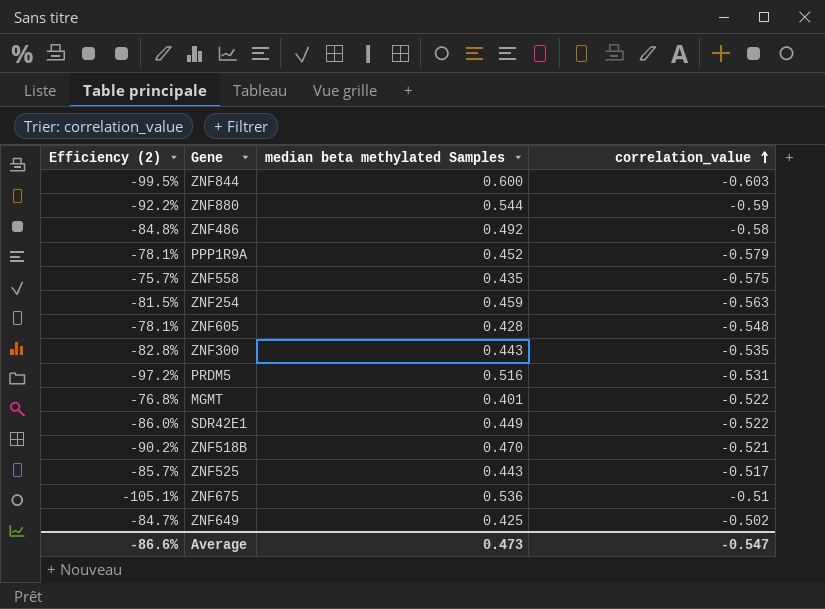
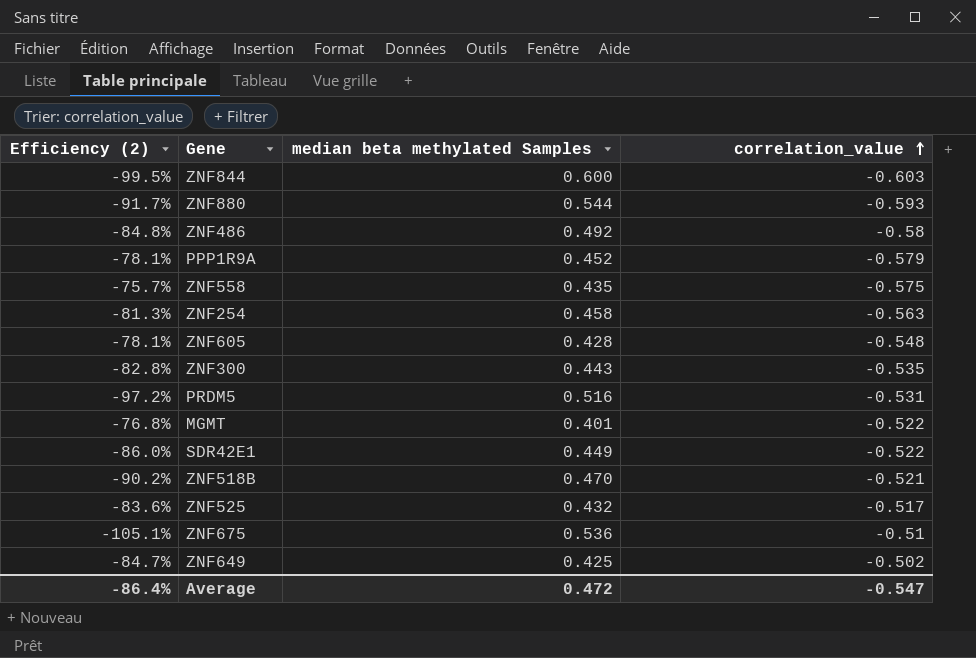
ZNF880 | Efficiency (2): -92.2% -> -91.7%
ZNF880 | correlation_value: -0.59 -> -0.593
ZNF254 | Efficiency (2): -81.5% -> -81.3%
ZNF254 | median beta methylated Samples: 0.459 -> 0.458
ZNF525 | Efficiency (2): -85.7% -> -83.6%
ZNF525 | median beta methylated Samples: 0.443 -> 0.432
Average | Efficiency (2): -86.6% -> -86.4%
Average | median beta methylated Samples: 0.473 -> 0.472

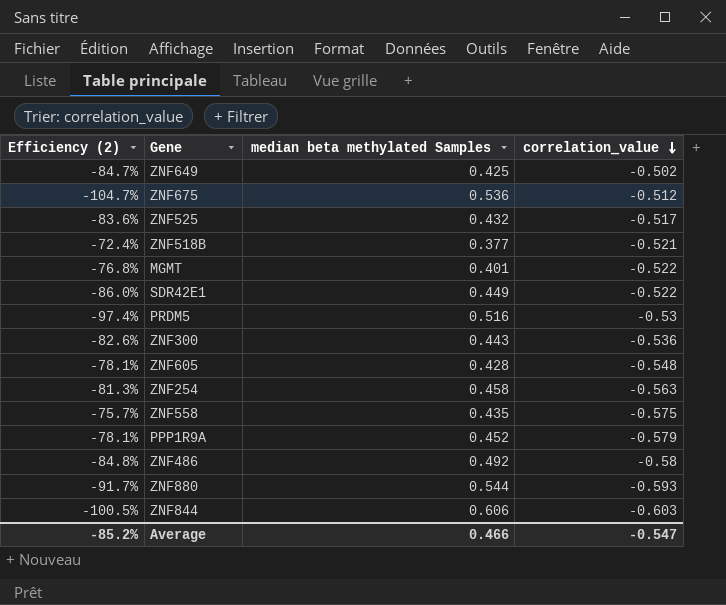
row order: correlation_value ascending -> correlation_value descending
ZNF675 | Efficiency (2): -105.1% -> -104.7%
ZNF675 | correlation_value: -0.51 -> -0.512
ZNF518B | Efficiency (2): -90.2% -> -72.4%
ZNF518B | median beta methylated Samples: 0.470 -> 0.377
PRDM5 | Efficiency (2): -97.2% -> -97.4%
PRDM5 | correlation_value: -0.531 -> -0.53
ZNF300 | Efficiency (2): -82.8% -> -82.6%
ZNF300 | correlation_value: -0.535 -> -0.536
ZNF844 | Efficiency (2): -99.5% -> -100.5%
ZNF844 | median beta methylated Samples: 0.600 -> 0.606
Average | Efficiency (2): -86.4% -> -85.2%
Average | median beta methylated Samples: 0.472 -> 0.466

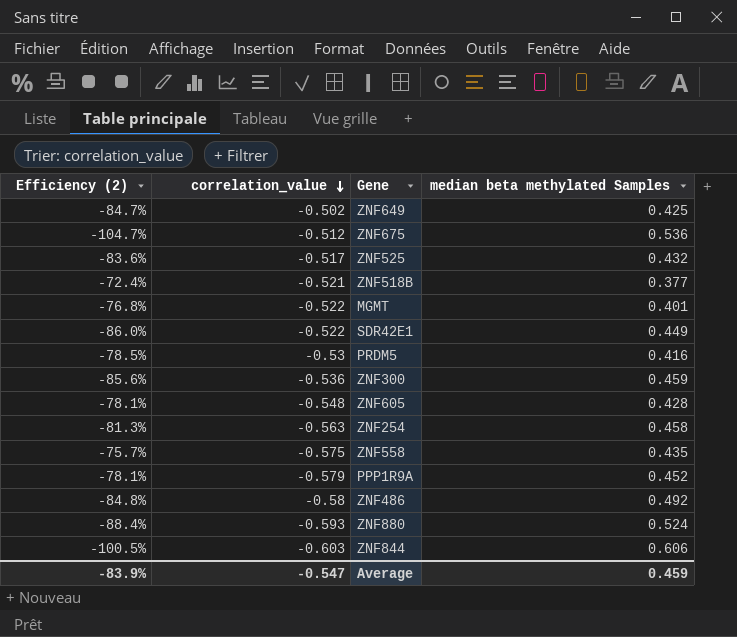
column correlation_value | position: 4 -> 2
PRDM5 | Efficiency (2): -97.4% -> -78.5%
PRDM5 | median beta methylated Samples: 0.516 -> 0.416
ZNF300 | Efficiency (2): -82.6% -> -85.6%
ZNF300 | median beta methylated Samples: 0.443 -> 0.459
ZNF880 | Efficiency (2): -91.7% -> -88.4%
ZNF880 | median beta methylated Samples: 0.544 -> 0.524
Average | Efficiency (2): -85.2% -> -83.9%
Average | median beta methylated Samples: 0.466 -> 0.459

